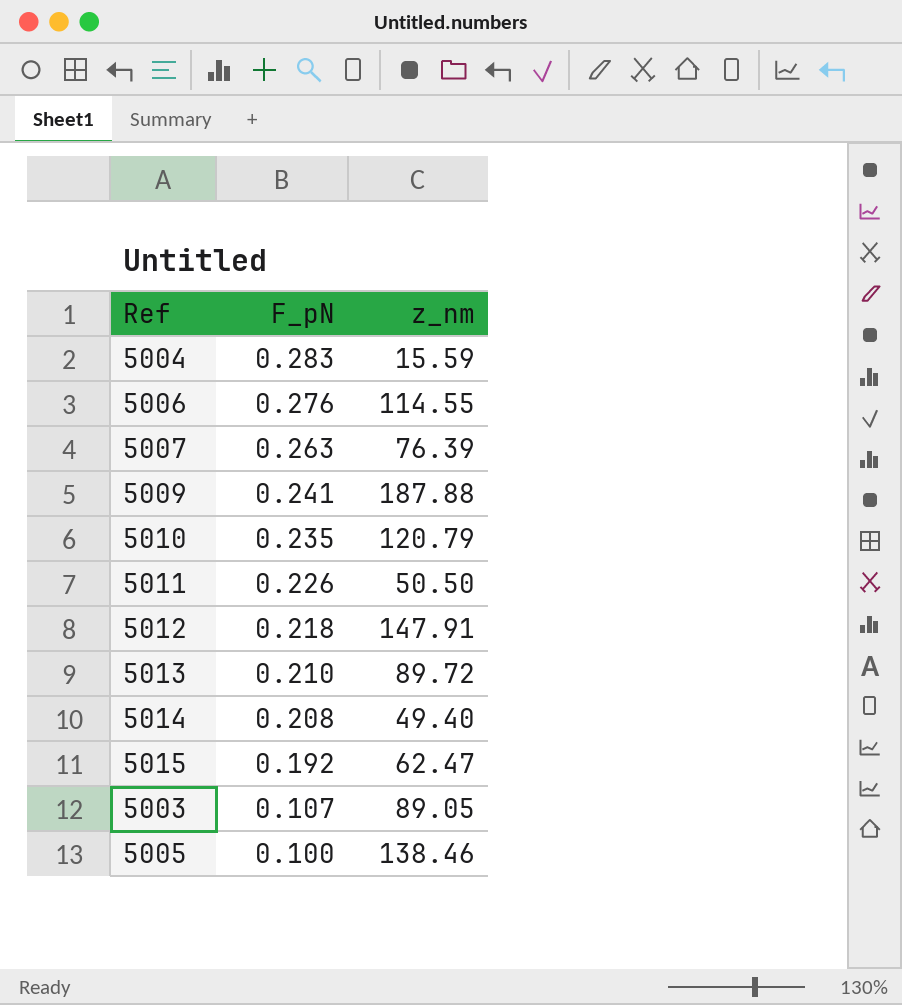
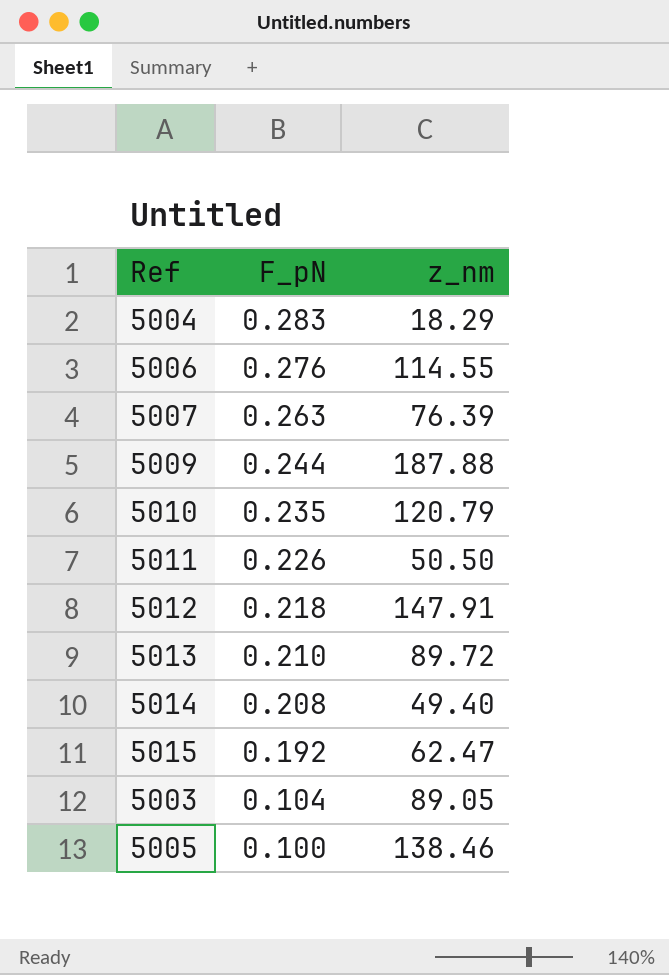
5004 | z_nm: 15.59 -> 18.29
5009 | F_pN: 0.241 -> 0.244
5003 | F_pN: 0.107 -> 0.104

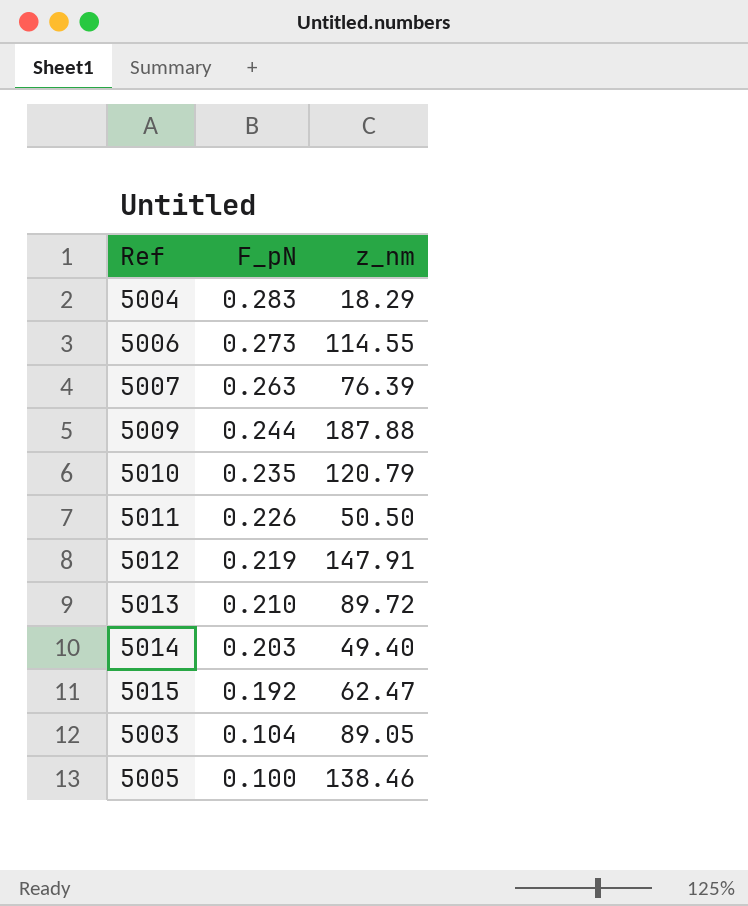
5006 | F_pN: 0.276 -> 0.273
5012 | F_pN: 0.218 -> 0.219
5014 | F_pN: 0.208 -> 0.203

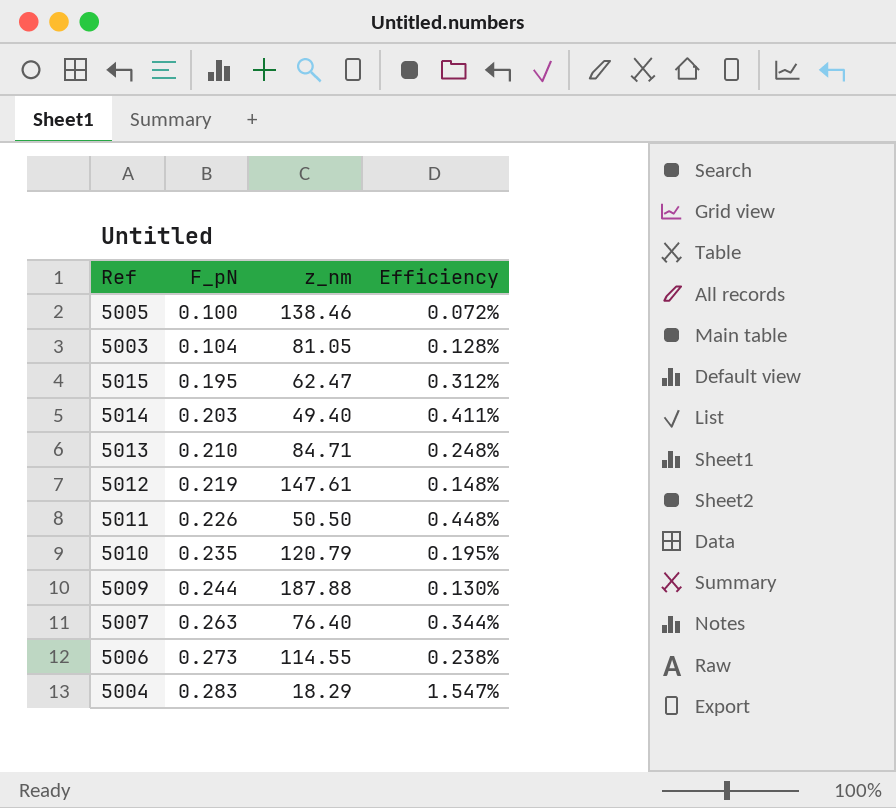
row order: F_pN descending -> F_pN ascending
column Efficiency | formula: none -> [F_pN] / [z_nm]
5003 | z_nm: 89.05 -> 81.05
5015 | F_pN: 0.192 -> 0.195
5013 | z_nm: 89.72 -> 84.71
5012 | z_nm: 147.91 -> 147.61
5007 | z_nm: 76.39 -> 76.40

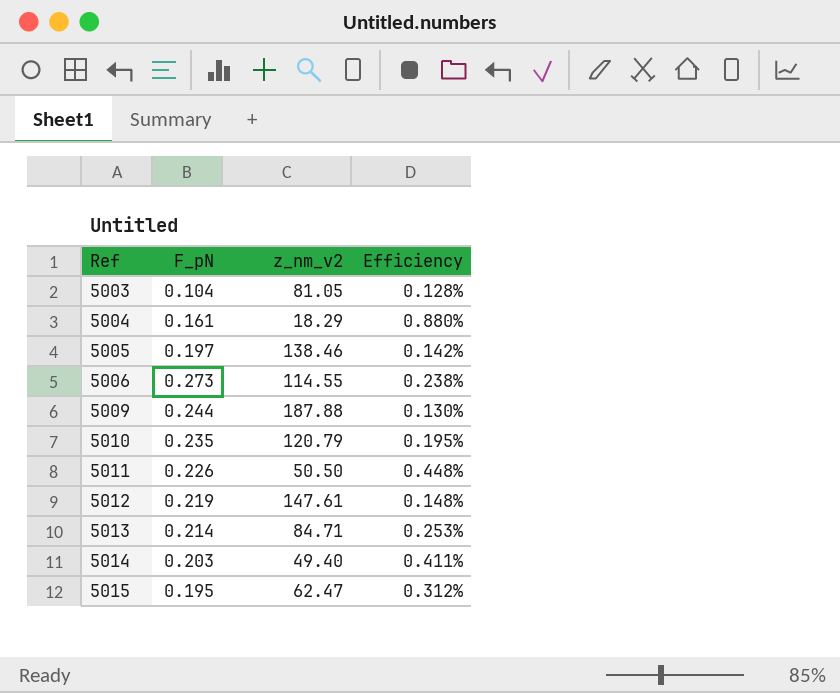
row order: F_pN ascending -> Ref ascending
column name: z_nm -> z_nm_v2
row 5007: 0.263 | 76.40 | 0.344% -> none
5004 | F_pN: 0.283 -> 0.161
5004 | Efficiency: 1.547% -> 0.880%
5005 | F_pN: 0.100 -> 0.197
5005 | Efficiency: 0.072% -> 0.142%
5013 | F_pN: 0.210 -> 0.214
5013 | Efficiency: 0.248% -> 0.253%

